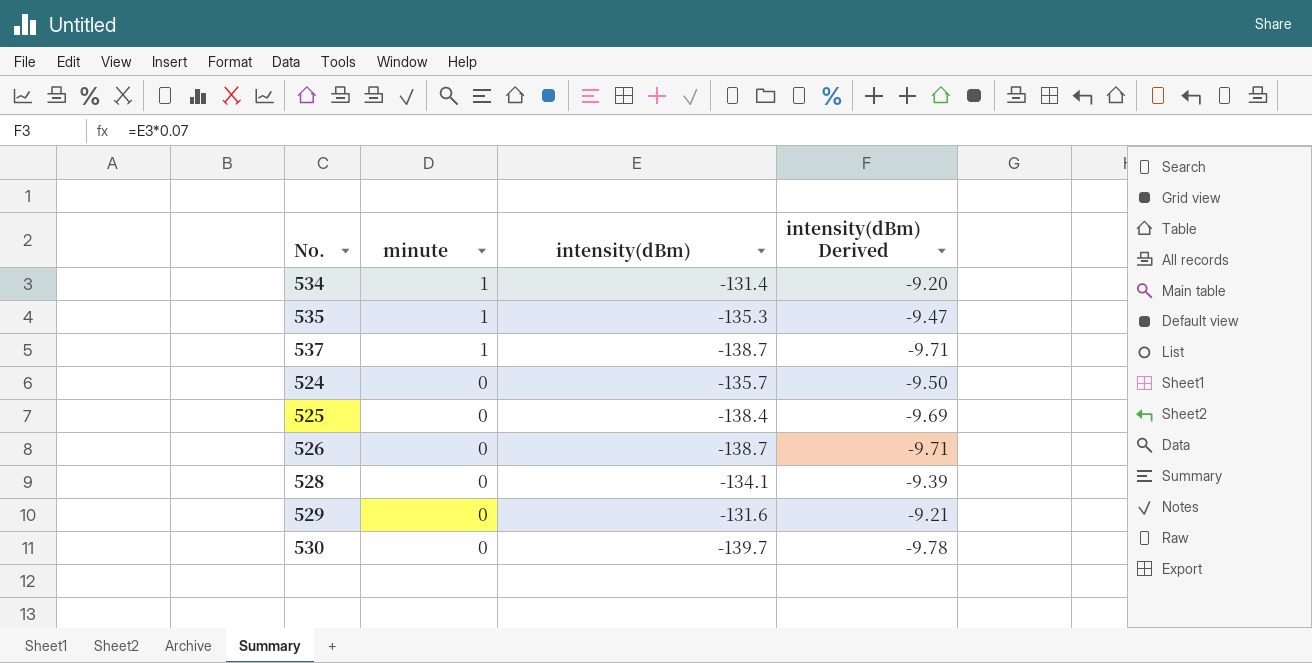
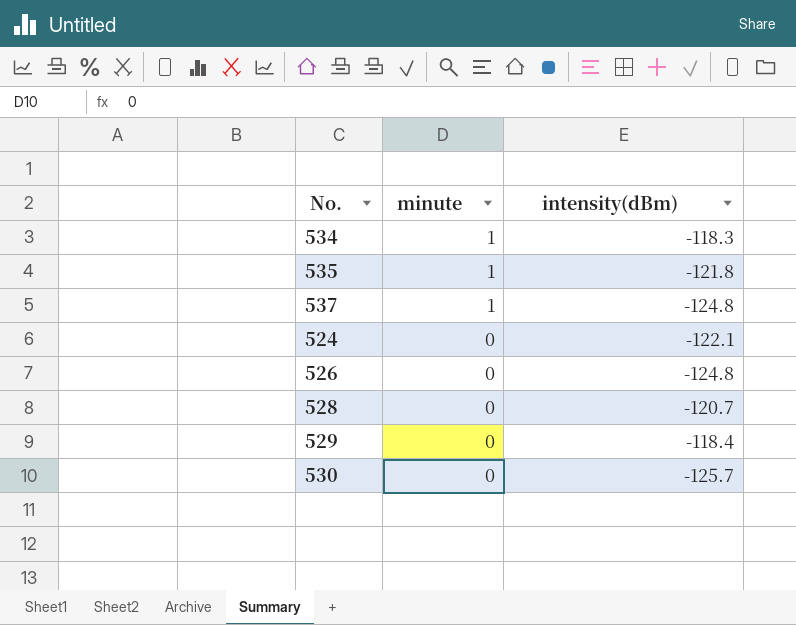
column intensity(dBm) Derived | formula: [intensity(dBm)] * 0.07 -> none
row 525: 0 | -138.4 | -9.69 -> none
534 | intensity(dBm): -131.4 -> -118.3
535 | intensity(dBm): -135.3 -> -121.8
537 | intensity(dBm): -138.7 -> -124.8
524 | intensity(dBm): -135.7 -> -122.1
526 | intensity(dBm): -138.7 -> -124.8
528 | intensity(dBm): -134.1 -> -120.7
529 | intensity(dBm): -131.6 -> -118.4
530 | intensity(dBm): -139.7 -> -125.7

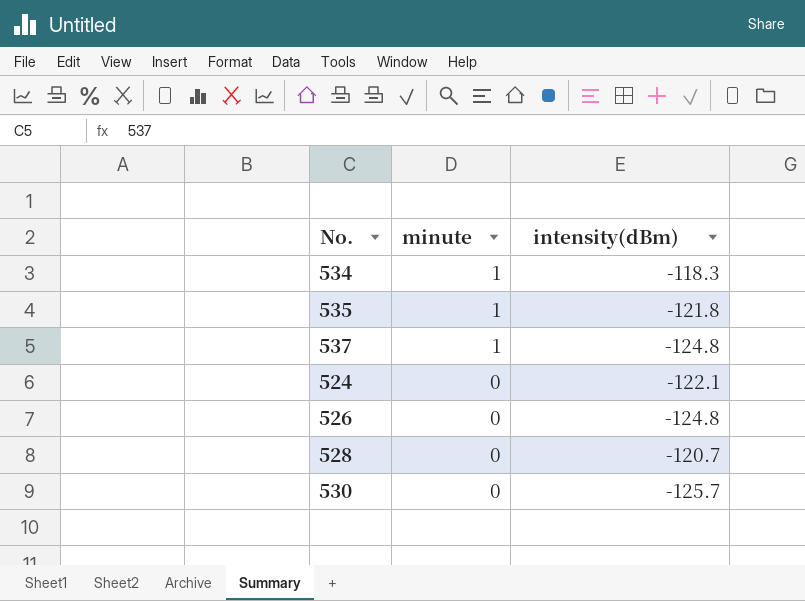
row 529: 0 | -118.4 -> none

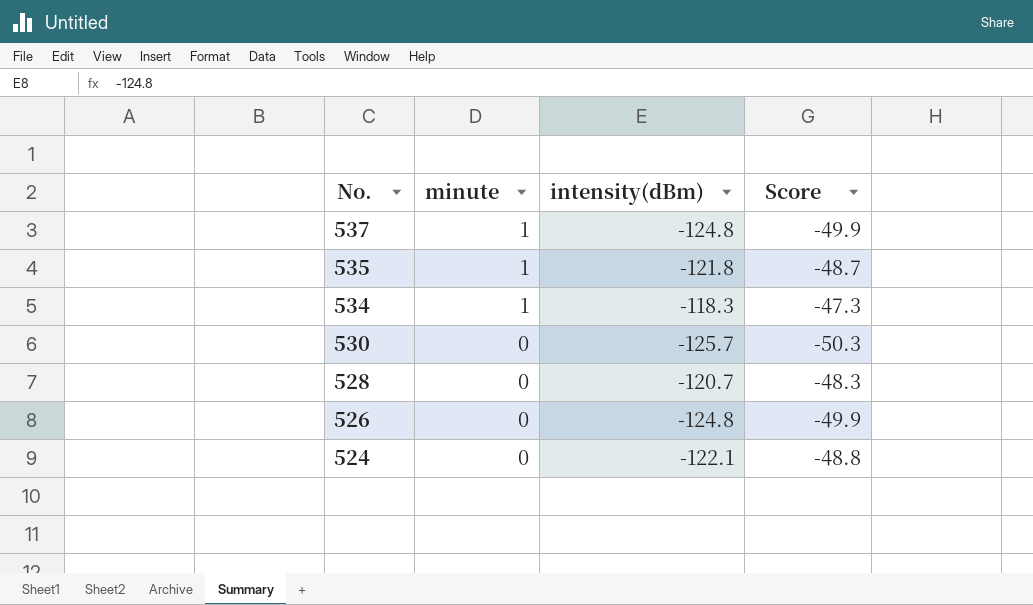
row order: minute descending -> No. descending
column Score | formula: none -> [intensity(dBm)] * 0.4

